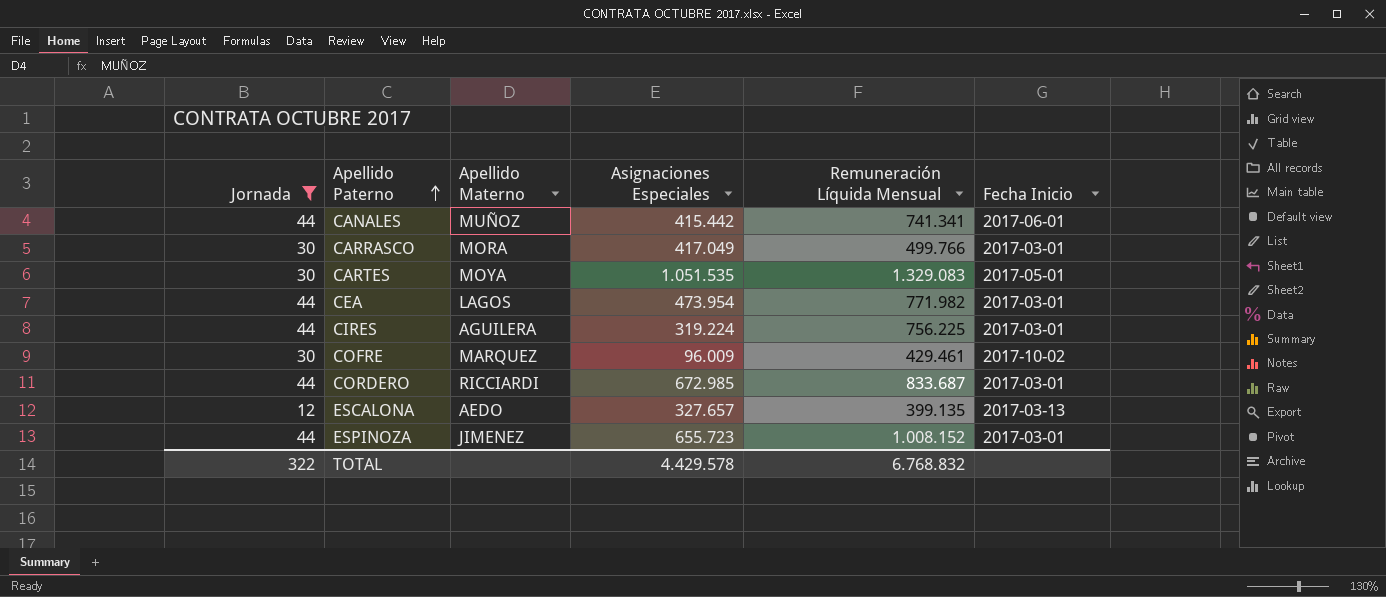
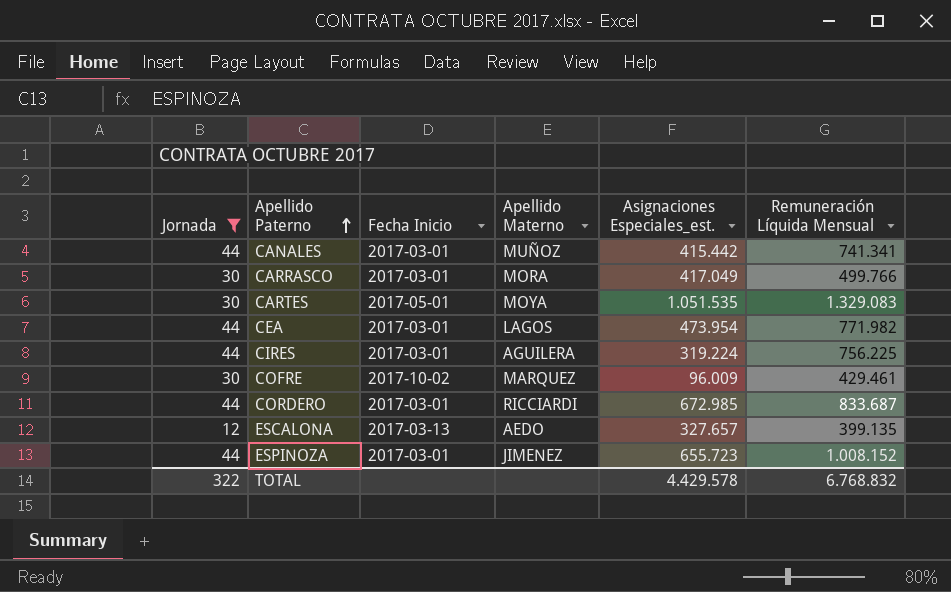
column Fecha Inicio | position: 6 -> 3
column name: Asignaciones Especiales -> Asignaciones Especiales_est.
CANALES | Fecha Inicio: 2017-06-01 -> 2017-03-01

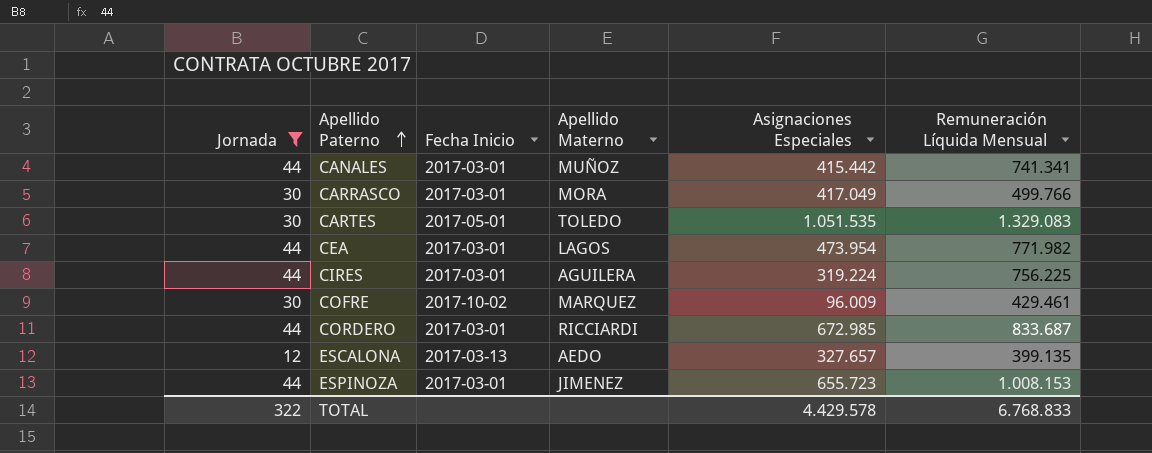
column name: Asignaciones Especiales_est. -> Asignaciones Especiales
CARTES | Apellido Materno: MOYA -> TOLEDO
ESPINOZA | Remuneración Líquida Mensual: 1.008.152 -> 1.008.153
TOTAL | Remuneración Líquida Mensual: 6.768.832 -> 6.768.833

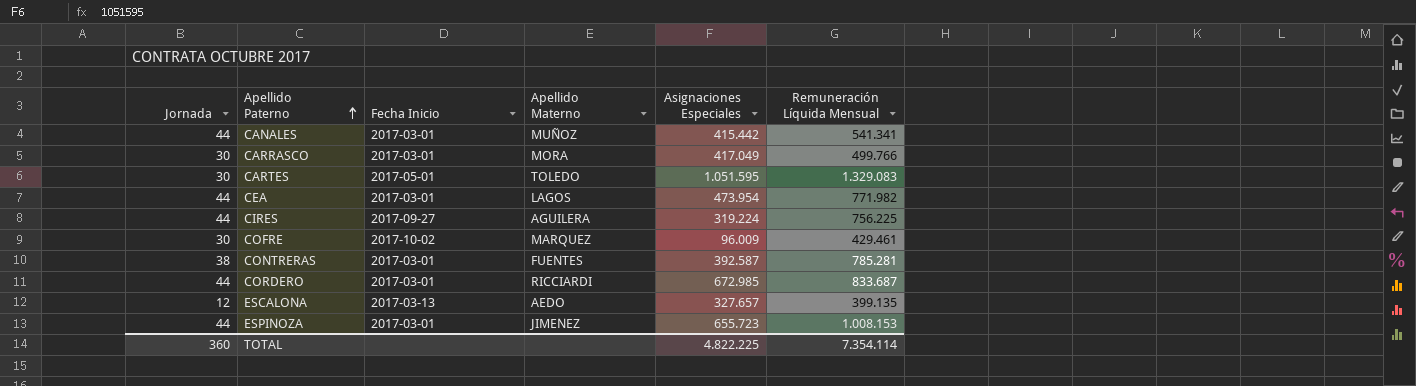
filter: Jornada != 38 -> none
CANALES | Remuneración Líquida Mensual: 741.341 -> 541.341
CARTES | Asignaciones Especiales: 1.051.535 -> 1.051.595
CIRES | Fecha Inicio: 2017-03-01 -> 2017-09-27
TOTAL | Jornada: 322 -> 360
TOTAL | Asignaciones Especiales: 4.429.578 -> 4.822.225
TOTAL | Remuneración Líquida Mensual: 6.768.833 -> 7.354.114

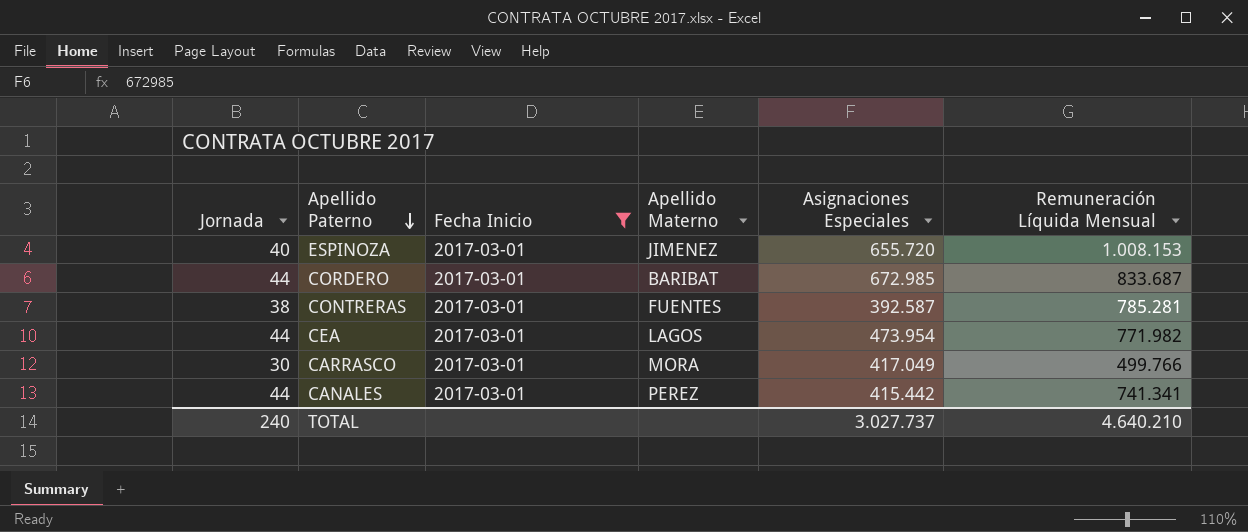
filter: none -> Fecha Inicio = 2017-03-01
row order: Apellido Paterno ascending -> Apellido Paterno descending
ESPINOZA | Jornada: 44 -> 40
ESPINOZA | Asignaciones Especiales: 655.723 -> 655.720
CORDERO | Apellido Materno: RICCIARDI -> BARIBAT
CANALES | Apellido Materno: MUÑOZ -> PEREZ
CANALES | Remuneración Líquida Mensual: 541.341 -> 741.341
TOTAL | Jornada: 360 -> 240
TOTAL | Asignaciones Especiales: 4.822.225 -> 3.027.737
TOTAL | Remuneración Líquida Mensual: 7.354.114 -> 4.640.210

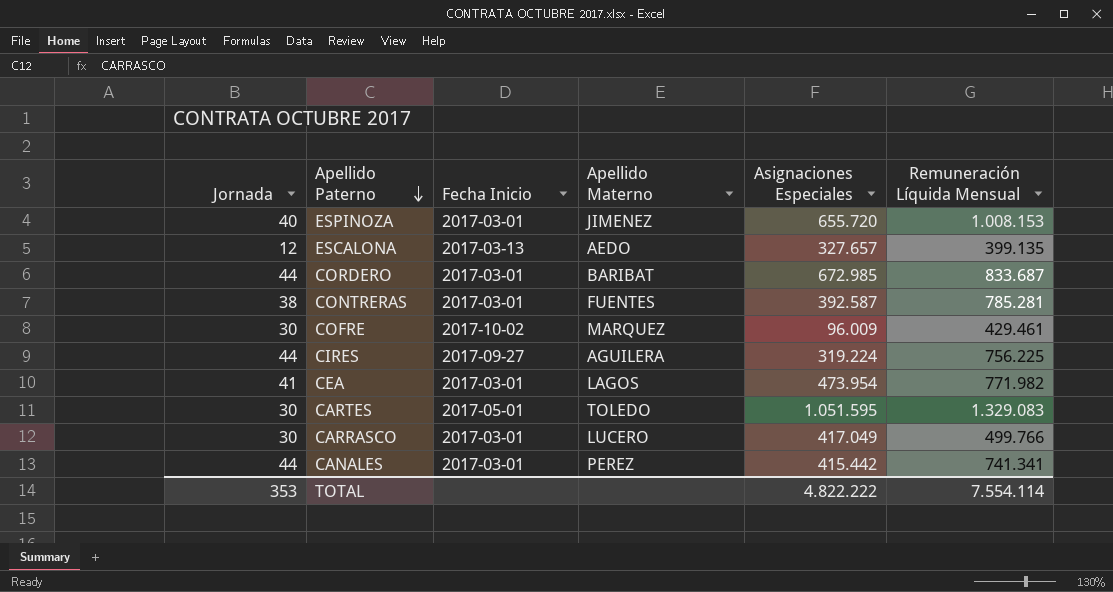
filter: Fecha Inicio = 2017-03-01 -> none
CEA | Jornada: 44 -> 41
CARRASCO | Apellido Materno: MORA -> LUCERO
TOTAL | Jornada: 240 -> 353
TOTAL | Asignaciones Especiales: 3.027.737 -> 4.822.222
TOTAL | Remuneración Líquida Mensual: 4.640.210 -> 7.554.114

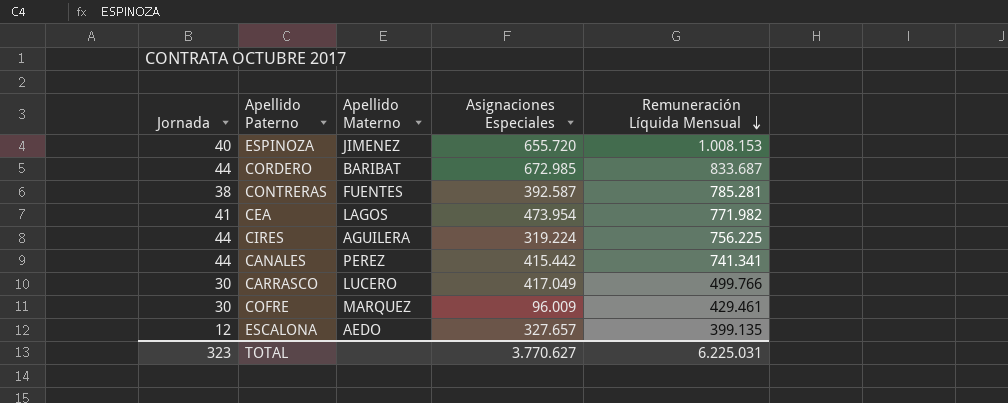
row order: Apellido Paterno descending -> Remuneración Líquida Mensual descending
column Fecha Inicio | position: 3 -> none
row CARTES: 30 | 2017-05-01 | TOLEDO | 1.051.595 | 1.329.083 -> none
TOTAL | Jornada: 353 -> 323
TOTAL | Asignaciones Especiales: 4.822.222 -> 3.770.627
TOTAL | Remuneración Líquida Mensual: 7.554.114 -> 6.225.031

